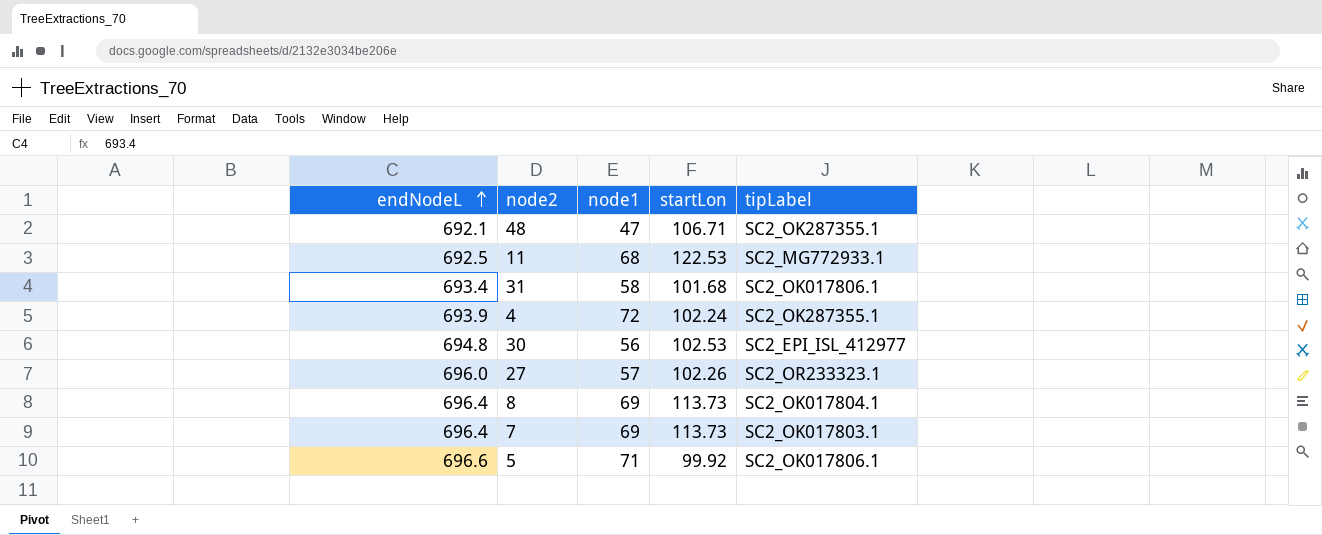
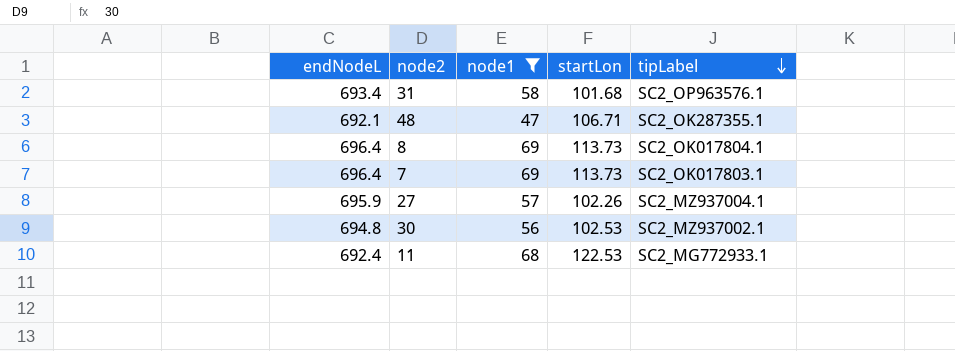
filter: none -> node1 <= 69
row order: endNodeL ascending -> tipLabel descending
31 | tipLabel: SC2_OK017806.1 -> SC2_OP963576.1
27 | endNodeL: 696.0 -> 695.9
27 | tipLabel: SC2_OR233323.1 -> SC2_MZ937004.1
30 | tipLabel: SC2_EPI_ISL_412977 -> SC2_MZ937002.1
11 | endNodeL: 692.5 -> 692.4

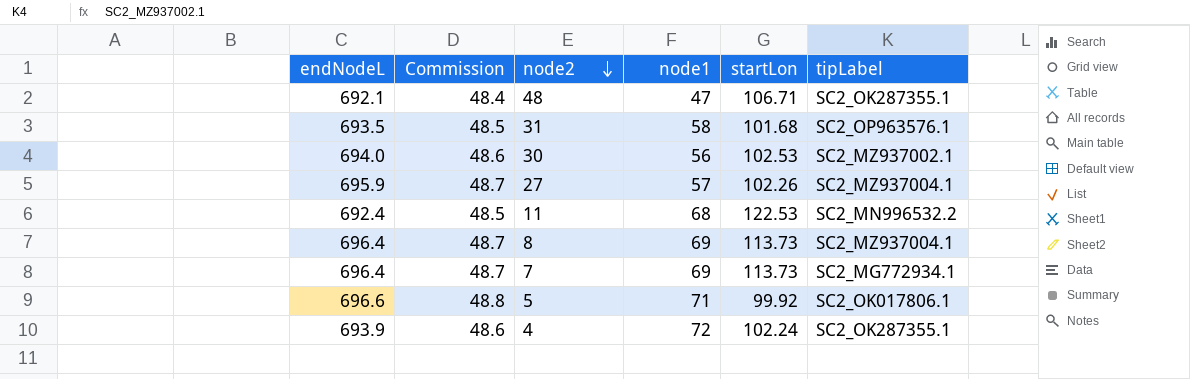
filter: node1 <= 69 -> none
row order: tipLabel descending -> node2 descending
column Commission | formula: none -> [endNodeL] * 0.07
31 | endNodeL: 693.4 -> 693.5
30 | endNodeL: 694.8 -> 694.0
11 | tipLabel: SC2_MG772933.1 -> SC2_MN996532.2
8 | tipLabel: SC2_OK017804.1 -> SC2_MZ937004.1
7 | tipLabel: SC2_OK017803.1 -> SC2_MG772934.1

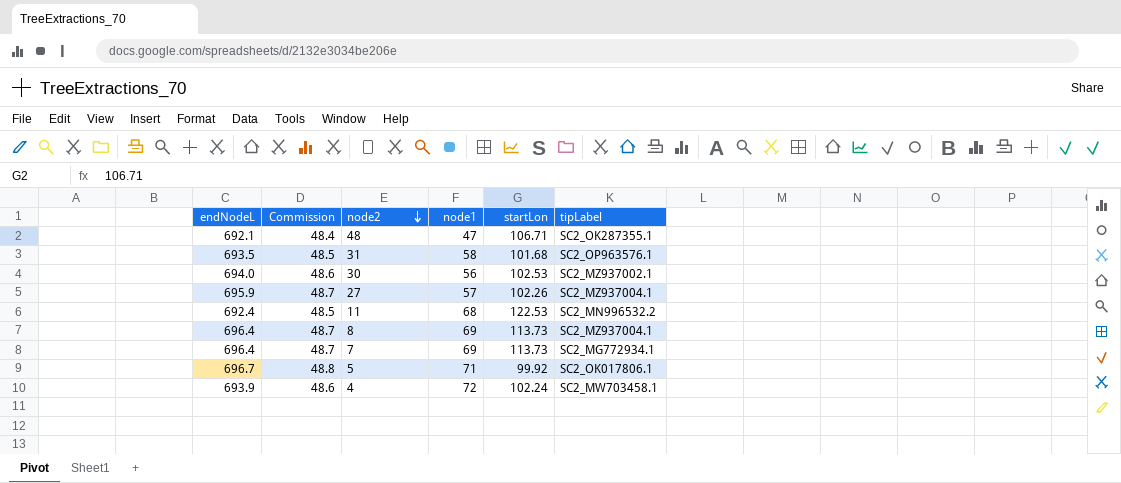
5 | endNodeL: 696.6 -> 696.7
4 | tipLabel: SC2_OK287355.1 -> SC2_MW703458.1

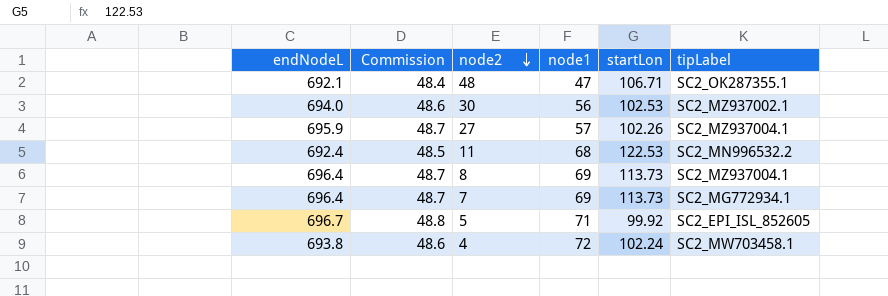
row 31: 693.5 | 48.5 | 58 | 101.68 | SC2_OP963576.1 -> none
5 | tipLabel: SC2_OK017806.1 -> SC2_EPI_ISL_852605
4 | endNodeL: 693.9 -> 693.8

